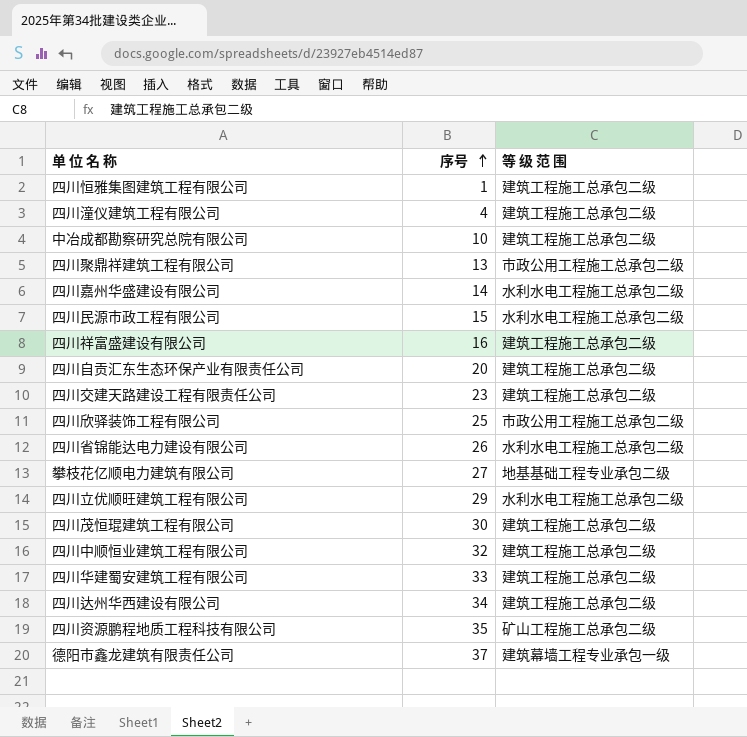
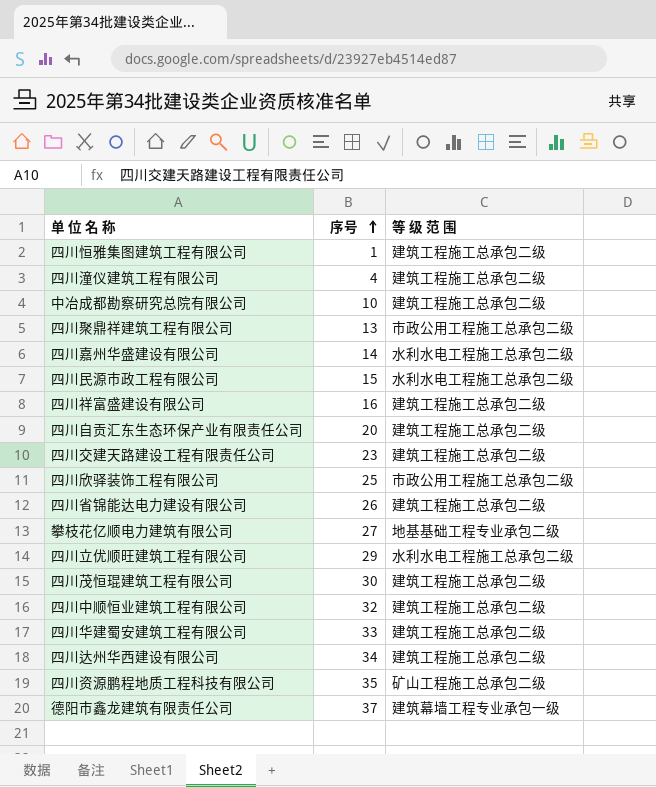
四川省锦能达电力建设有限公司 | 等 级 范 围: 水利水电工程施工总承包二级 -> 建筑工程施工总承包二级

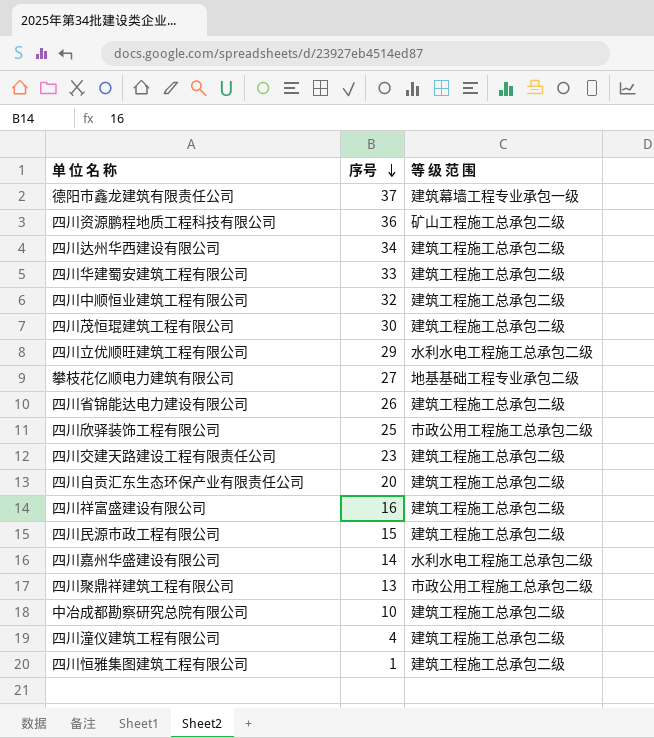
row order: 序号 ascending -> 序号 descending
四川资源鹏程地质工程科技有限公司 | 序号: 35 -> 36
四川民源市政工程有限公司 | 等 级 范 围: 水利水电工程施工总承包二级 -> 建筑工程施工总承包二级

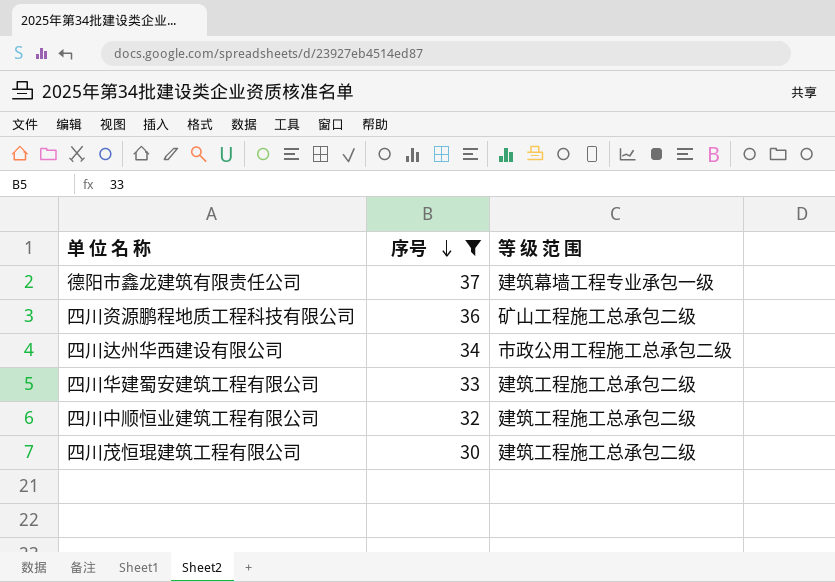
filter: none -> 序号 >= 30
四川达州华西建设有限公司 | 等 级 范 围: 建筑工程施工总承包二级 -> 市政公用工程施工总承包二级

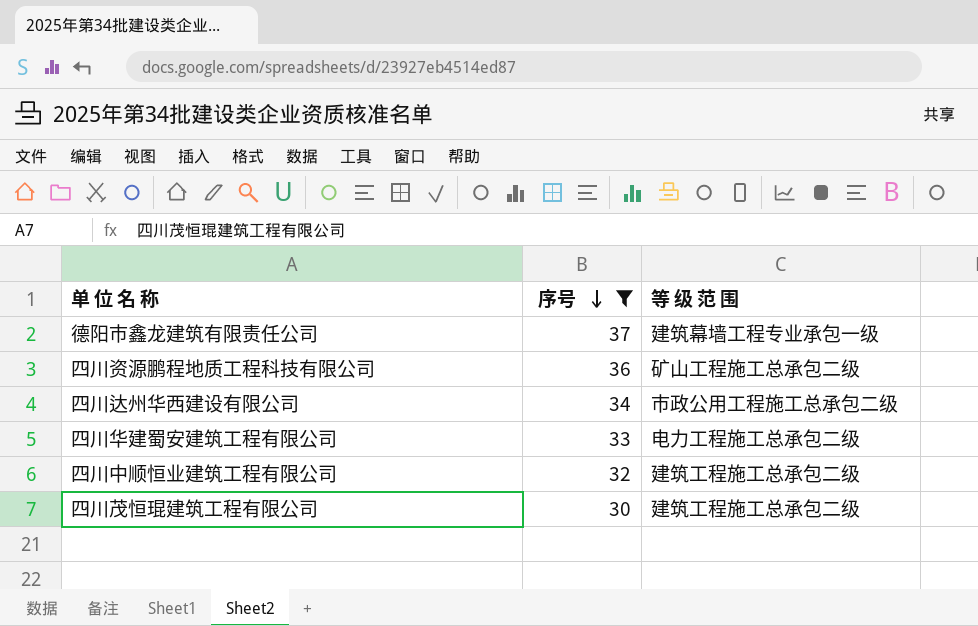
四川华建蜀安建筑工程有限公司 | 等 级 范 围: 建筑工程施工总承包二级 -> 电力工程施工总承包二级

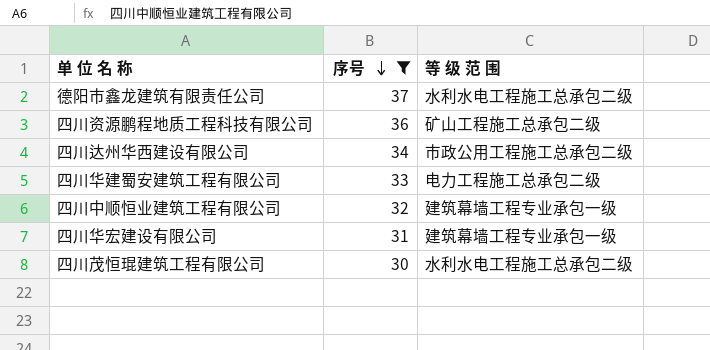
德阳市鑫龙建筑有限责任公司 | 等 级 范 围: 建筑幕墙工程专业承包一级 -> 水利水电工程施工总承包二级
四川中顺恒业建筑工程有限公司 | 等 级 范 围: 建筑工程施工总承包二级 -> 建筑幕墙工程专业承包一级
row 四川华宏建设有限公司: none -> 31 | 建筑幕墙工程专业承包一级
四川茂恒琨建筑工程有限公司 | 等 级 范 围: 建筑工程施工总承包二级 -> 水利水电工程施工总承包二级

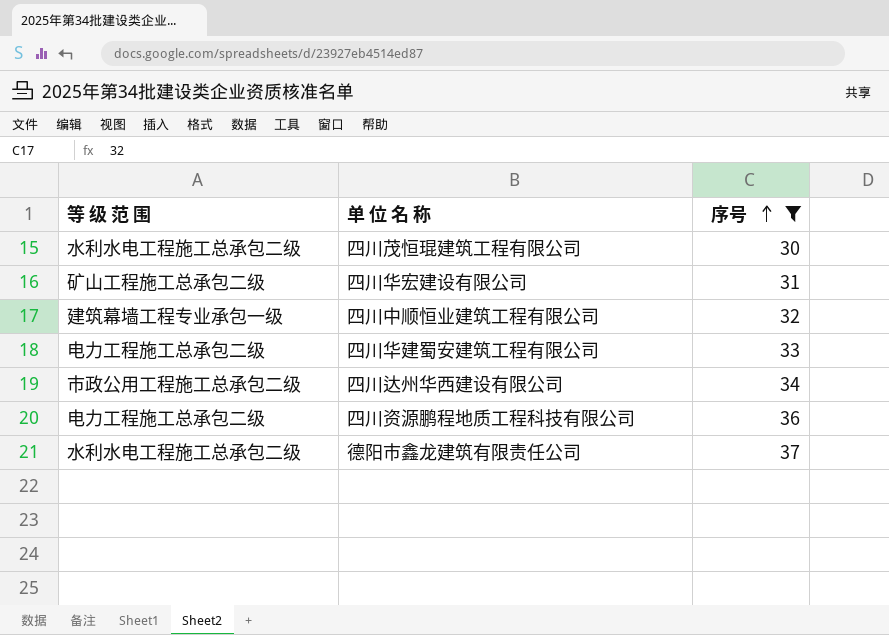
row order: 序号 descending -> 序号 ascending
column 等 级 范 围 | position: 3 -> 1
四川华宏建设有限公司 | 等 级 范 围: 建筑幕墙工程专业承包一级 -> 矿山工程施工总承包二级
四川资源鹏程地质工程科技有限公司 | 等 级 范 围: 矿山工程施工总承包二级 -> 电力工程施工总承包二级

